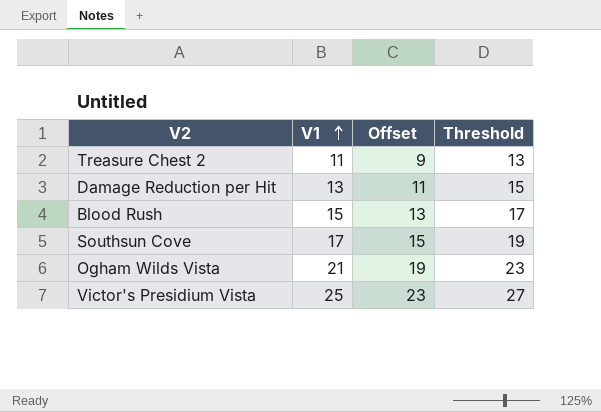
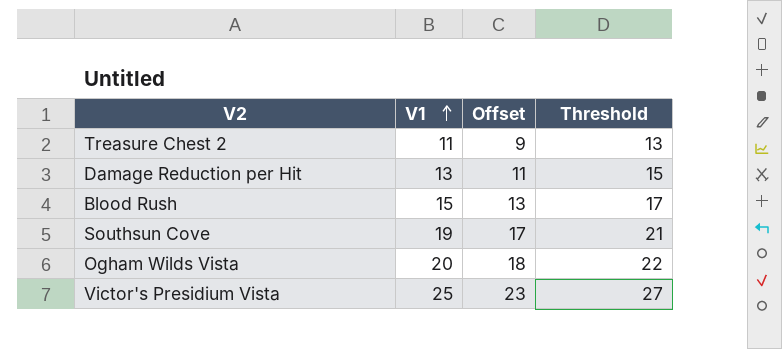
Southsun Cove | V1: 17 -> 19
Southsun Cove | Offset: 15 -> 17
Southsun Cove | Threshold: 19 -> 21
Ogham Wilds Vista | V1: 21 -> 20
Ogham Wilds Vista | Offset: 19 -> 18
Ogham Wilds Vista | Threshold: 23 -> 22

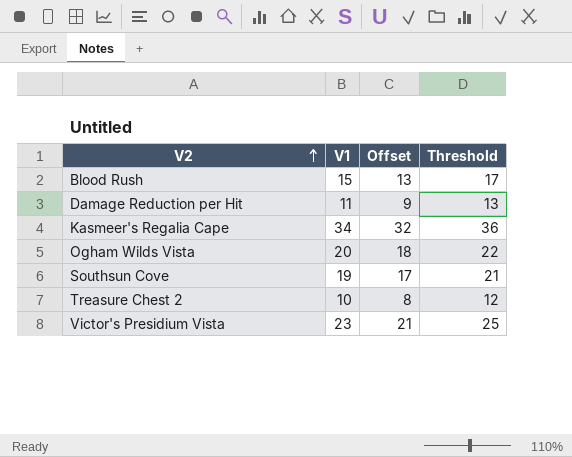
row order: V1 ascending -> V2 ascending
Damage Reduction per Hit | V1: 13 -> 11
Damage Reduction per Hit | Offset: 11 -> 9
Damage Reduction per Hit | Threshold: 15 -> 13
row Kasmeer's Regalia Cape: none -> 34 | 32 | 36
Treasure Chest 2 | V1: 11 -> 10
Treasure Chest 2 | Offset: 9 -> 8
Treasure Chest 2 | Threshold: 13 -> 12
Victor's Presidium Vista | V1: 25 -> 23
Victor's Presidium Vista | Offset: 23 -> 21
Victor's Presidium Vista | Threshold: 27 -> 25

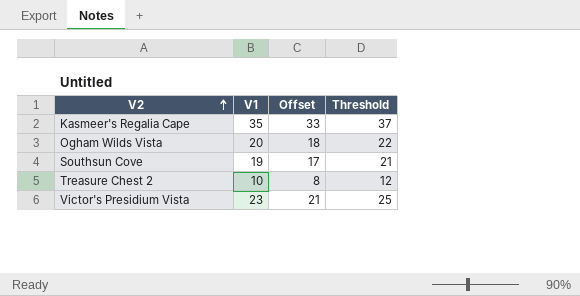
row Blood Rush: 15 | 13 | 17 -> none
row Damage Reduction per Hit: 11 | 9 | 13 -> none
Kasmeer's Regalia Cape | V1: 34 -> 35
Kasmeer's Regalia Cape | Offset: 32 -> 33
Kasmeer's Regalia Cape | Threshold: 36 -> 37

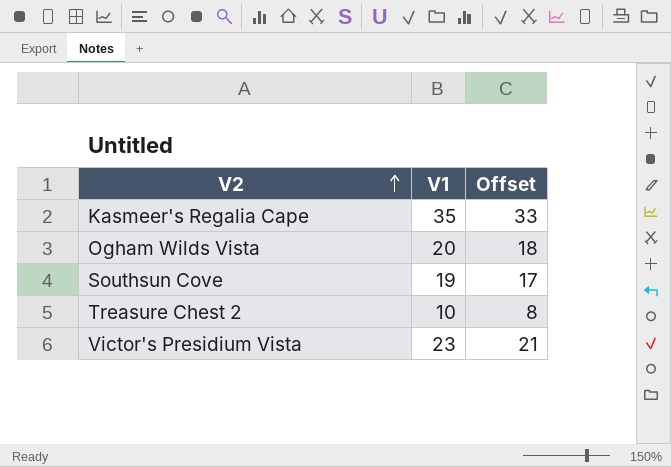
column Threshold | formula: [V1] + 2 -> none

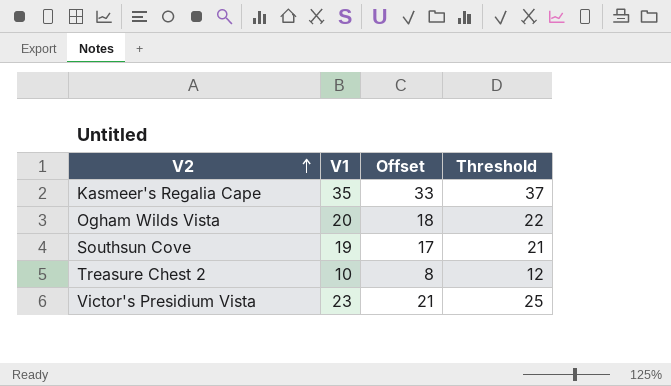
column Threshold | formula: none -> [V1] + 2

